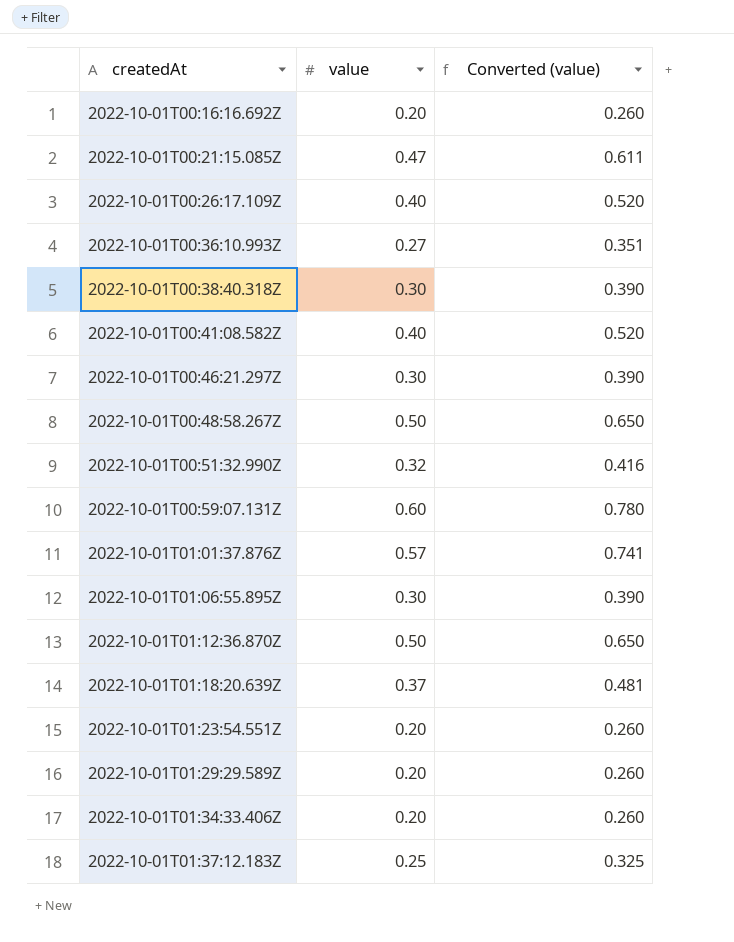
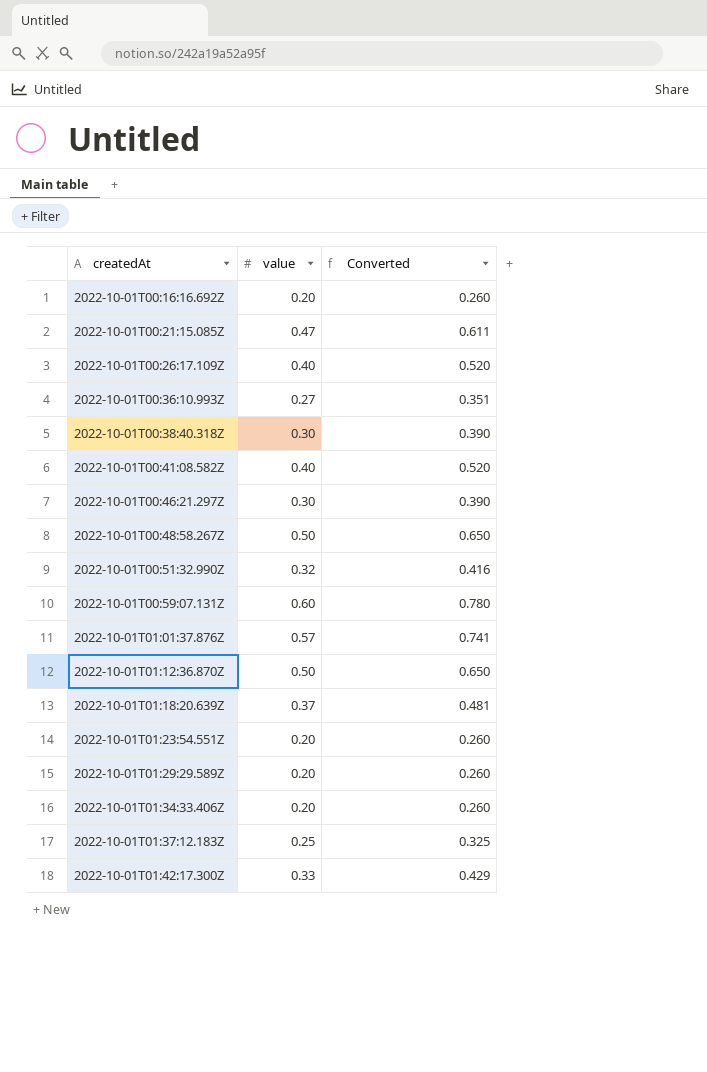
column name: Converted (value) -> Converted
row 2022-10-01T01:06:55.895Z: 0.30 | 0.390 -> none
row 2022-10-01T01:42:17.300Z: none -> 0.33 | 0.429

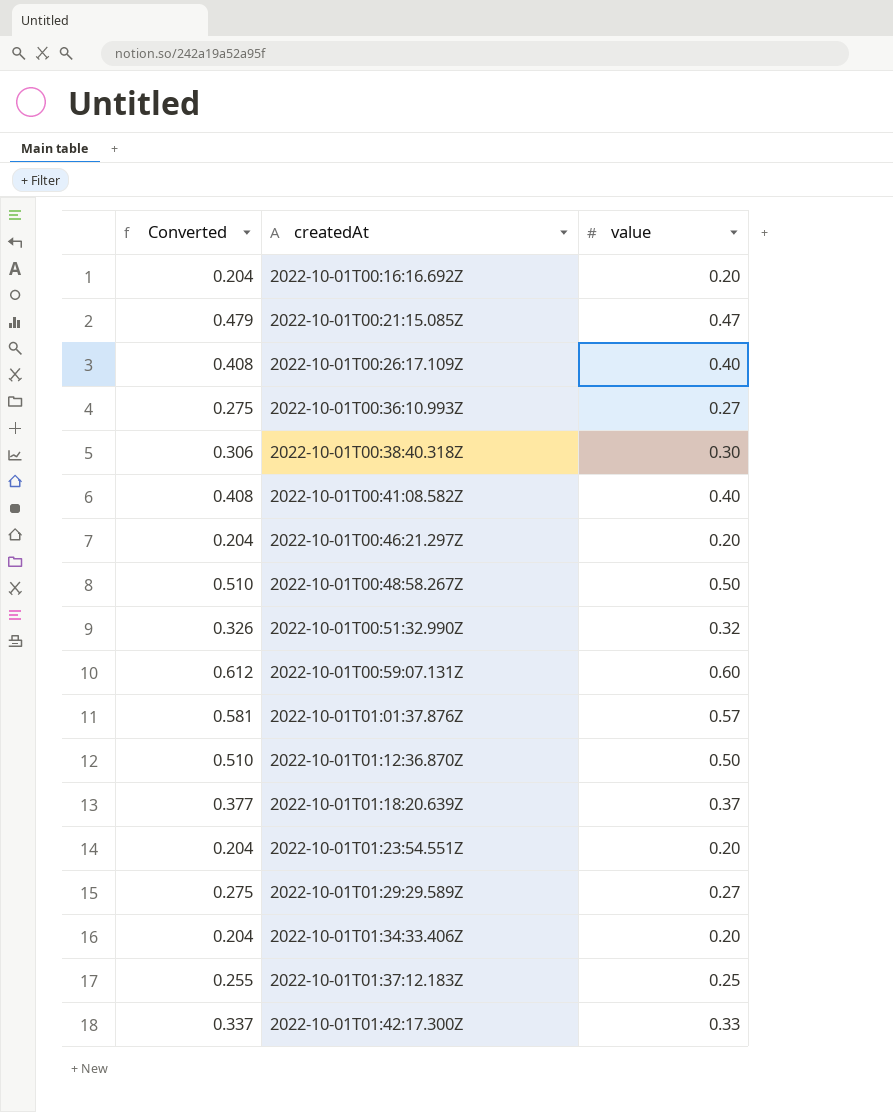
column Converted | formula: [value] * 1.3 -> [value] * 1.02
column Converted | position: 3 -> 1
2022-10-01T00:46:21.297Z | value: 0.30 -> 0.20
2022-10-01T01:29:29.589Z | value: 0.20 -> 0.27

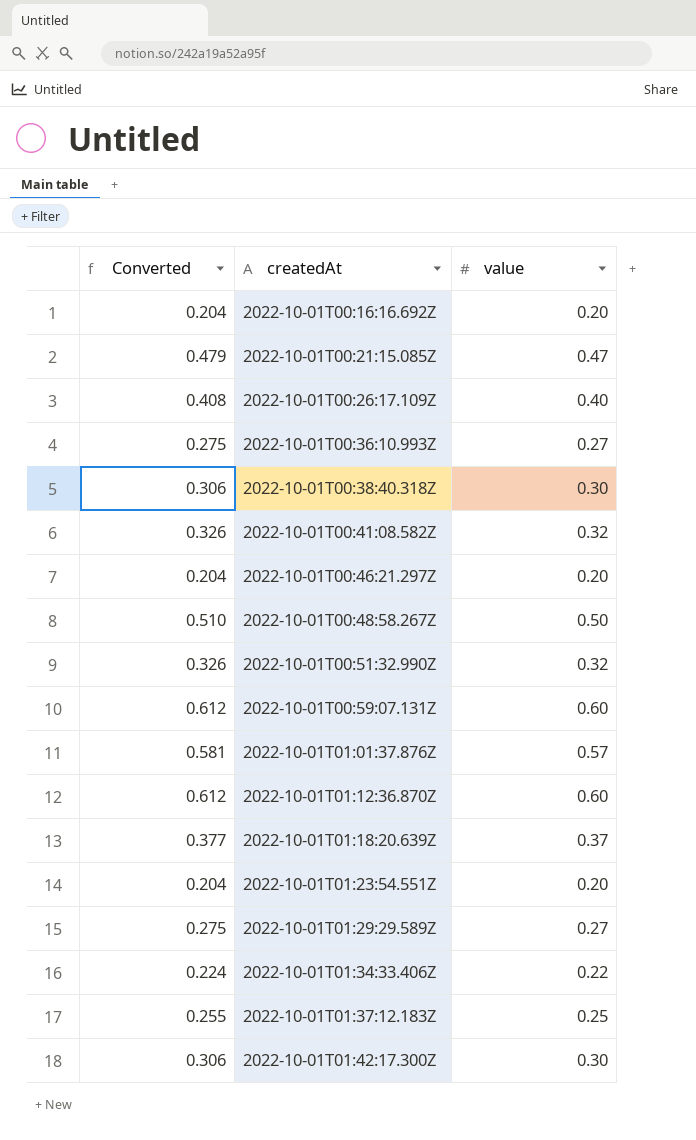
2022-10-01T00:41:08.582Z | Converted: 0.408 -> 0.326
2022-10-01T00:41:08.582Z | value: 0.40 -> 0.32
2022-10-01T01:12:36.870Z | Converted: 0.510 -> 0.612
2022-10-01T01:12:36.870Z | value: 0.50 -> 0.60
2022-10-01T01:34:33.406Z | Converted: 0.204 -> 0.224
2022-10-01T01:34:33.406Z | value: 0.20 -> 0.22
2022-10-01T01:42:17.300Z | Converted: 0.337 -> 0.306
2022-10-01T01:42:17.300Z | value: 0.33 -> 0.30

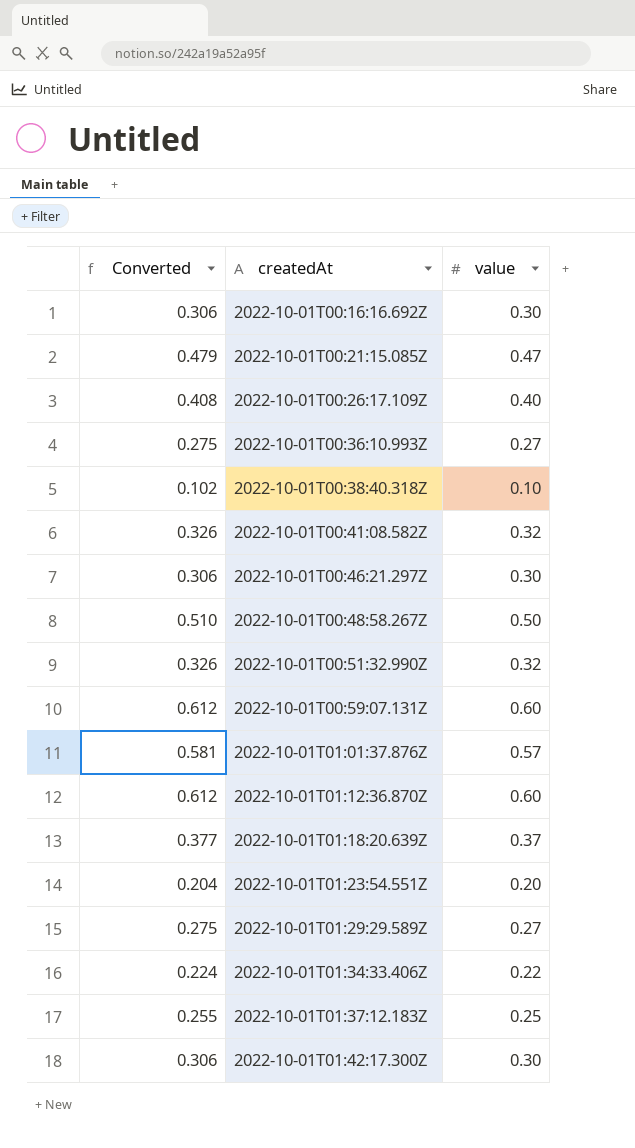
2022-10-01T00:16:16.692Z | Converted: 0.204 -> 0.306
2022-10-01T00:16:16.692Z | value: 0.20 -> 0.30
2022-10-01T00:38:40.318Z | Converted: 0.306 -> 0.102
2022-10-01T00:38:40.318Z | value: 0.30 -> 0.10
2022-10-01T00:46:21.297Z | Converted: 0.204 -> 0.306
2022-10-01T00:46:21.297Z | value: 0.20 -> 0.30

